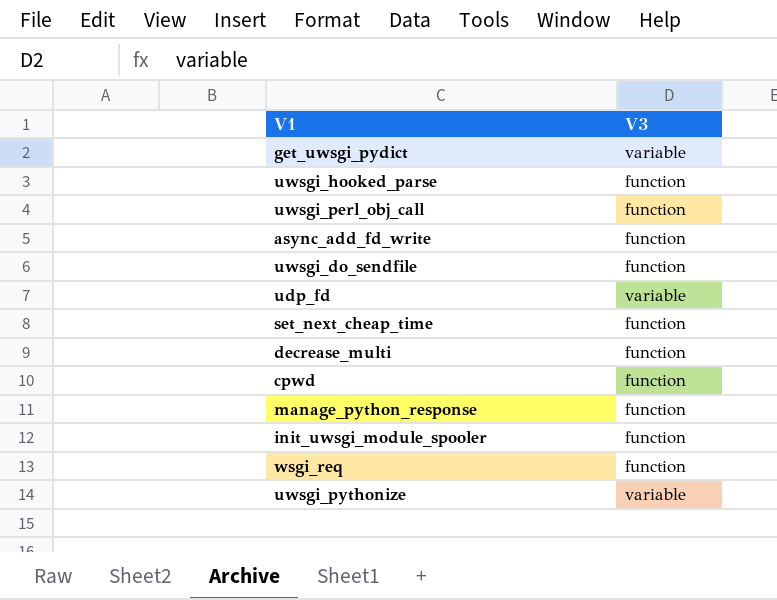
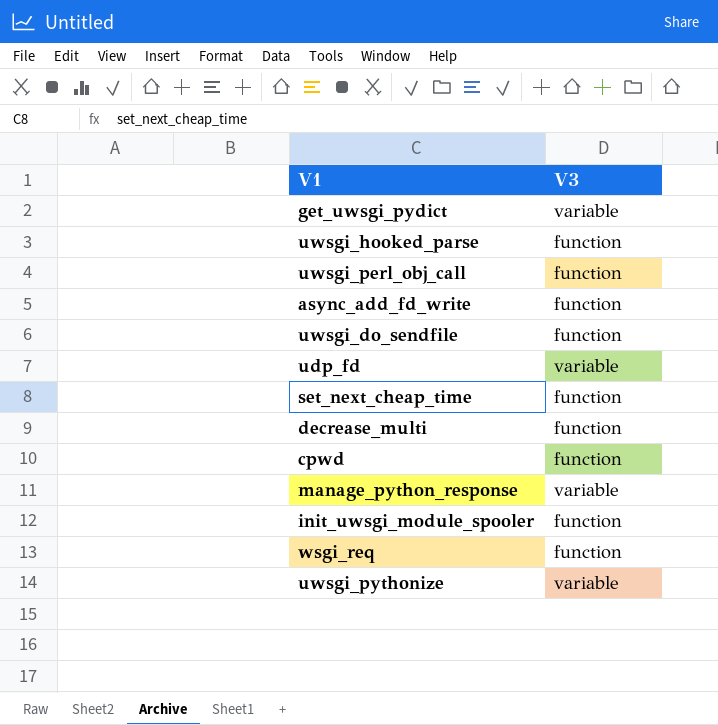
manage_python_response | V3: function -> variable

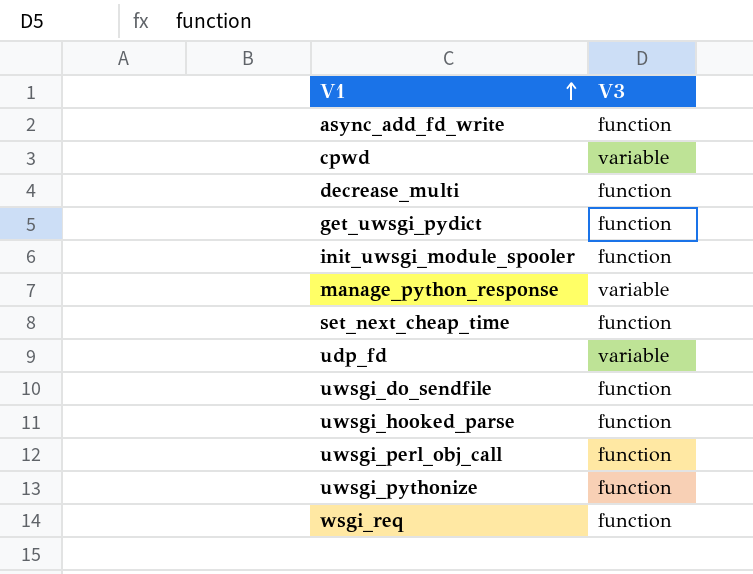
row order: none -> V1 ascending
cpwd | V3: function -> variable
get_uwsgi_pydict | V3: variable -> function
uwsgi_pythonize | V3: variable -> function

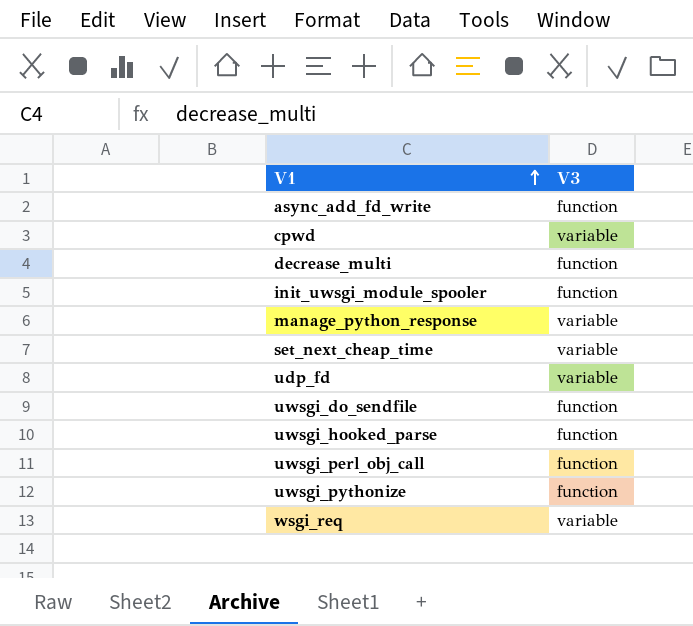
row get_uwsgi_pydict: function -> none
set_next_cheap_time | V3: function -> variable
wsgi_req | V3: function -> variable

